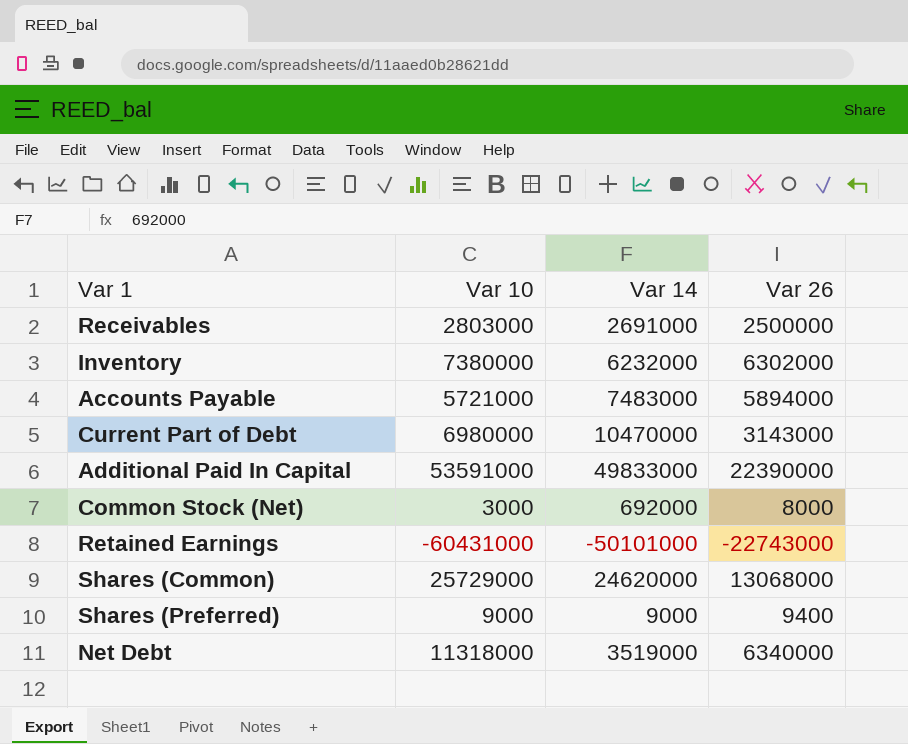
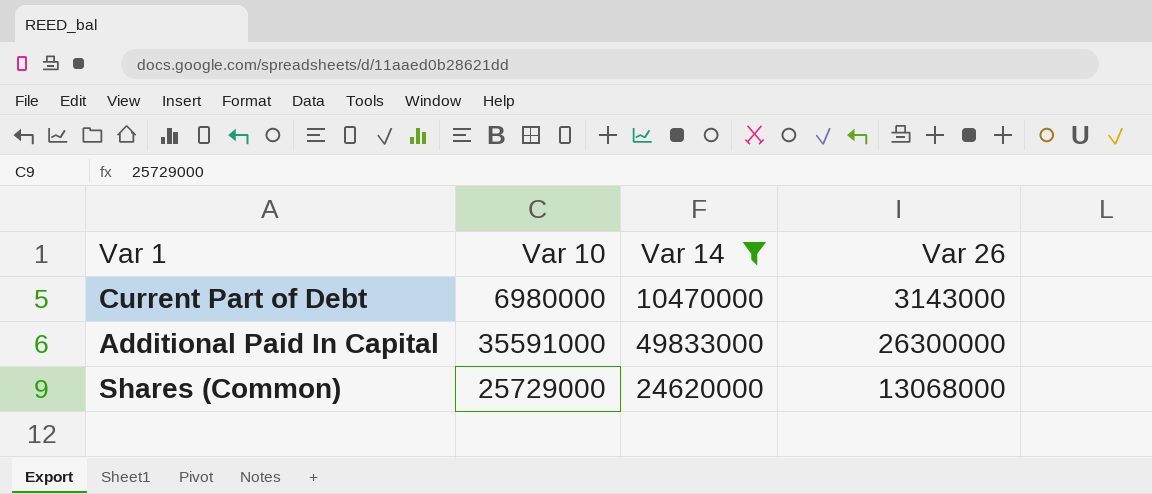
filter: none -> Var 14 >= 10470000
Additional Paid In Capital | Var 10: 53591000 -> 35591000
Additional Paid In Capital | Var 26: 22390000 -> 26300000

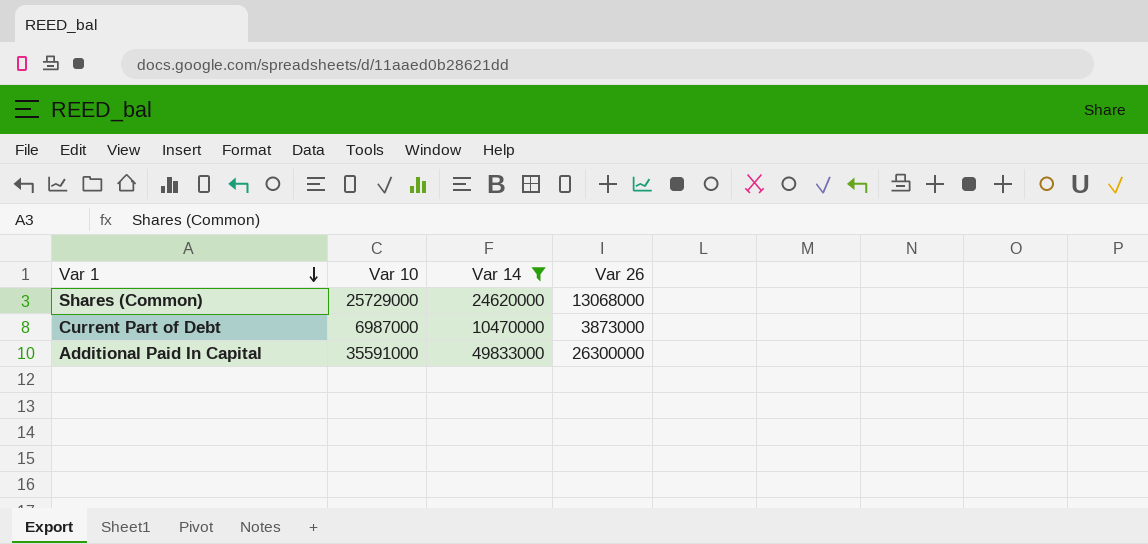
row order: none -> Var 1 descending
Current Part of Debt | Var 10: 6980000 -> 6987000
Current Part of Debt | Var 26: 3143000 -> 3873000

